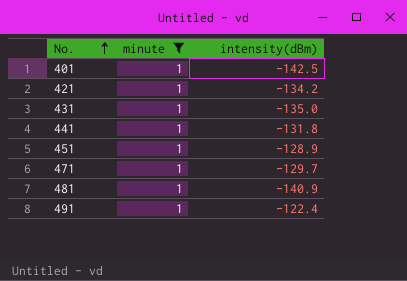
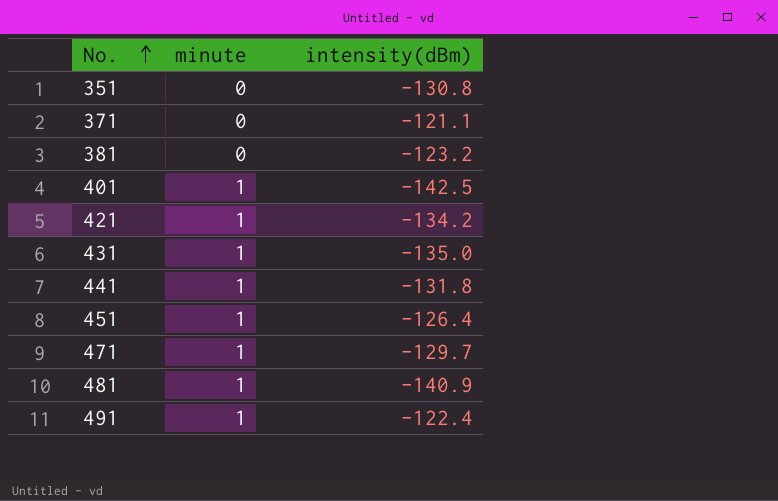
filter: minute = 1 -> none
451 | intensity(dBm): -128.9 -> -126.4

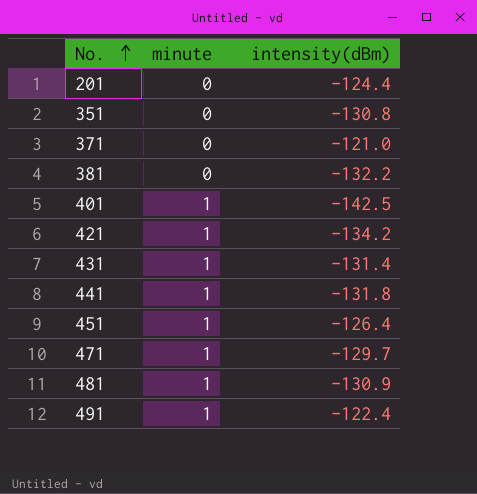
row 201: none -> 0 | -124.4
371 | intensity(dBm): -121.1 -> -121.0
381 | intensity(dBm): -123.2 -> -132.2
431 | intensity(dBm): -135.0 -> -131.4
481 | intensity(dBm): -140.9 -> -130.9

